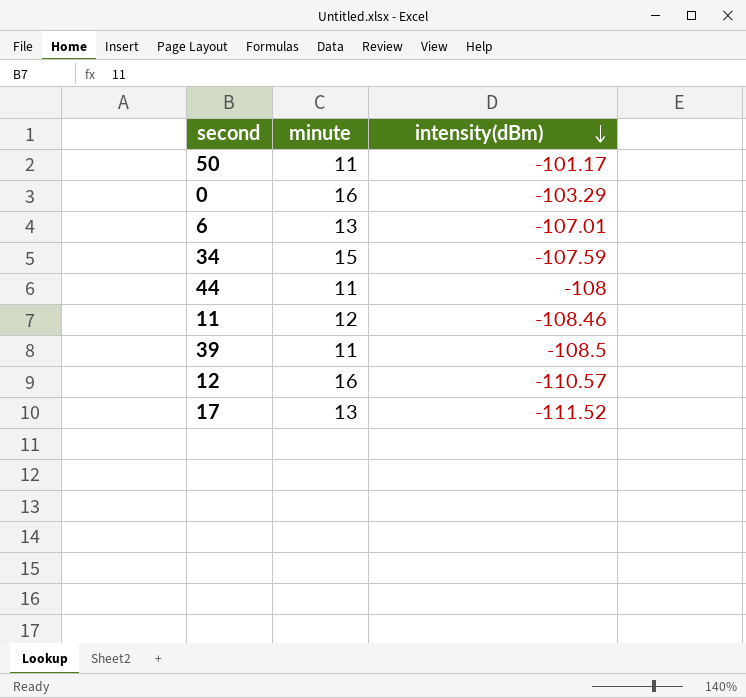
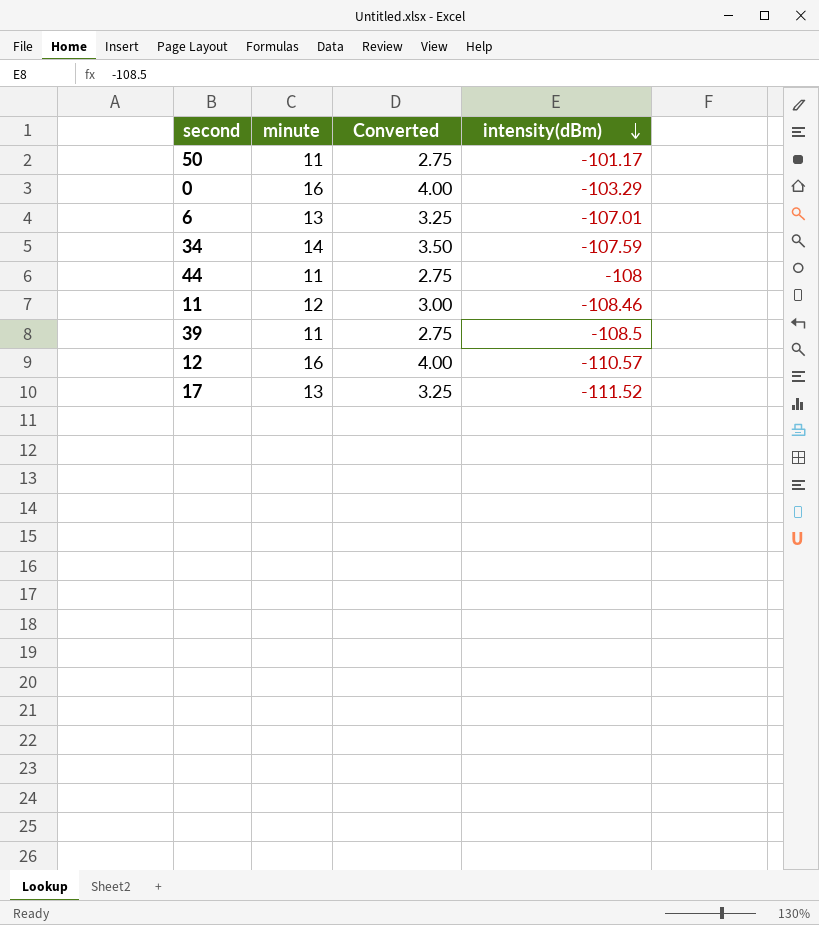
column Converted | formula: none -> [minute] * 0.25
34 | minute: 15 -> 14

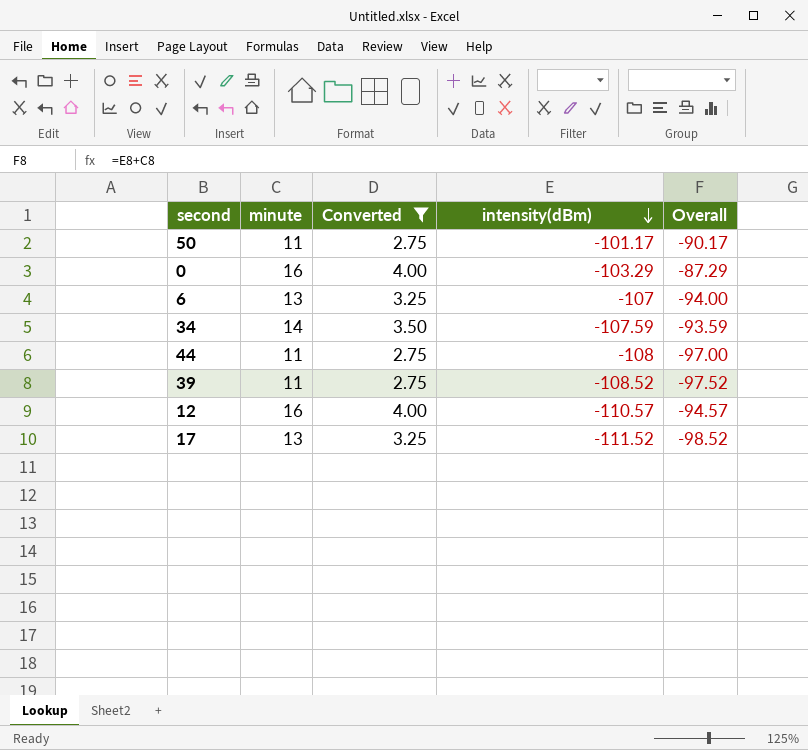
filter: none -> Converted != 3.00
column Overall | formula: none -> [minute] + [intensity(dBm)]
6 | intensity(dBm): -107.01 -> -107
39 | intensity(dBm): -108.5 -> -108.52

